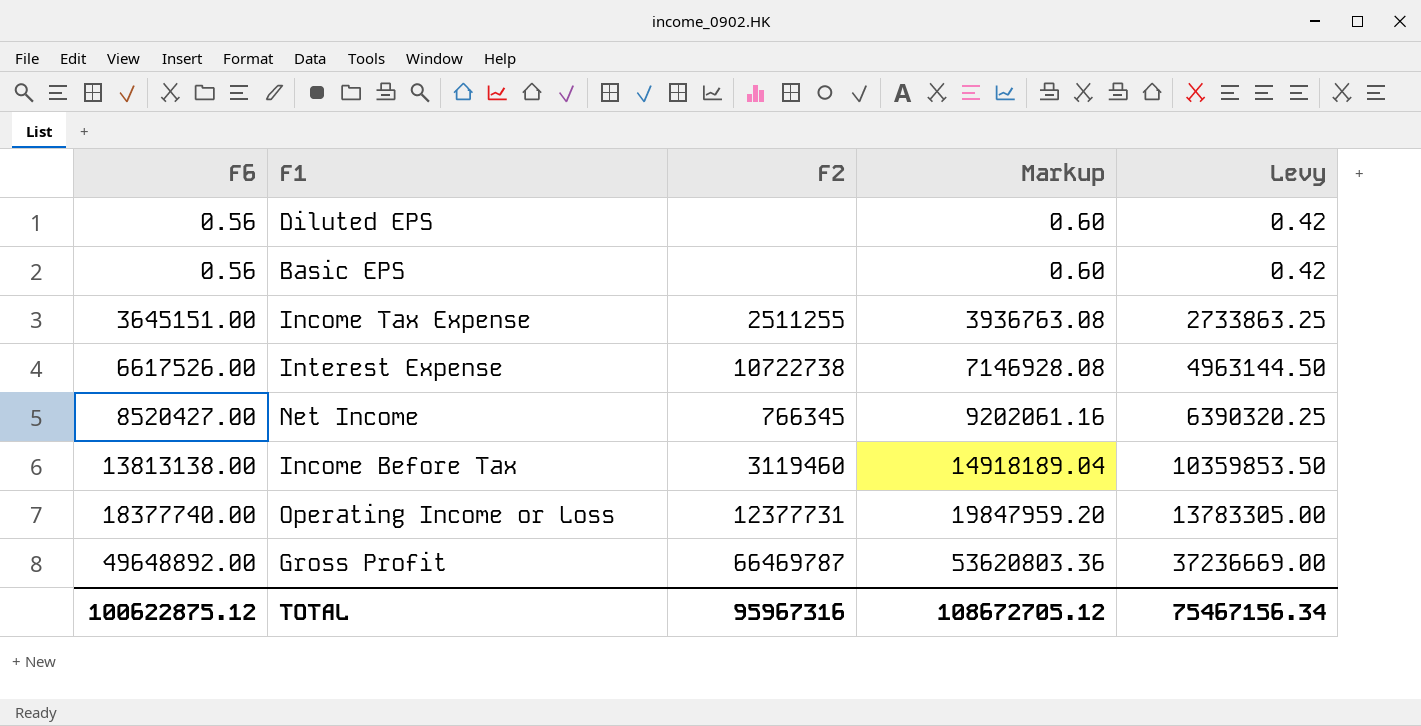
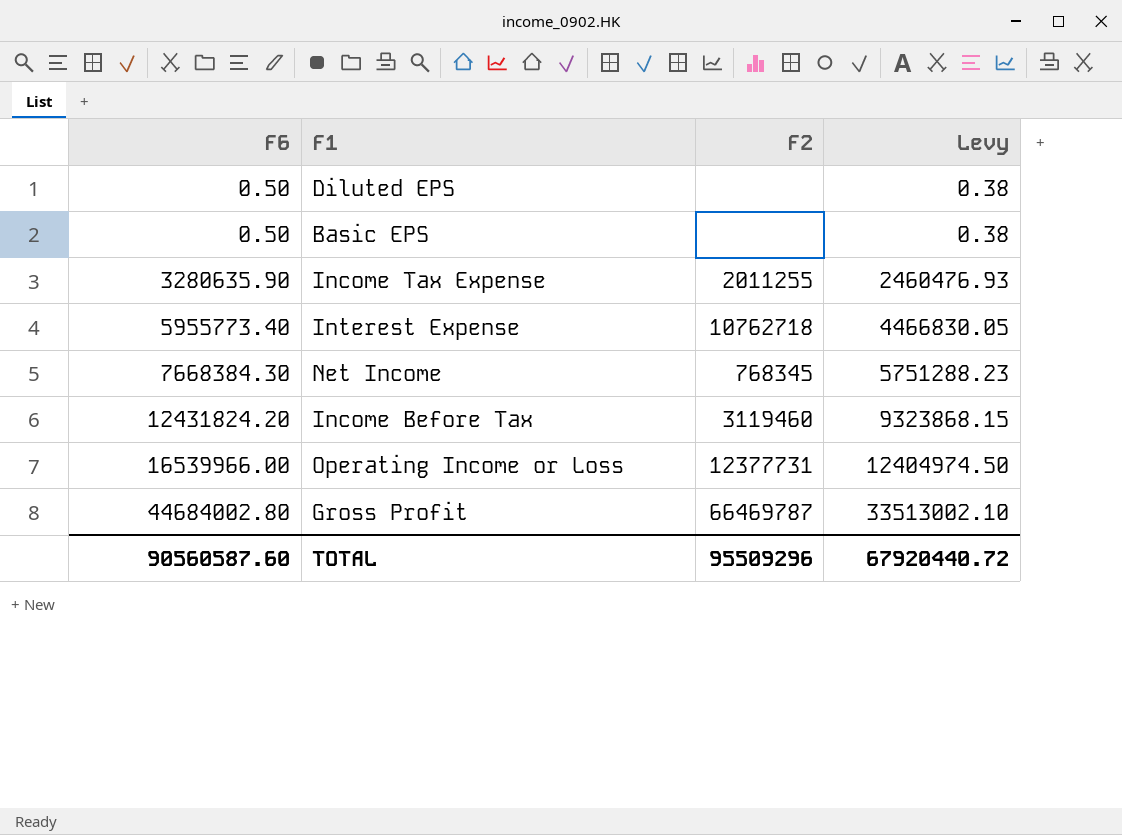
column Markup | formula: [F6] * 1.08 -> none
Diluted EPS | F6: 0.56 -> 0.50
Diluted EPS | Levy: 0.42 -> 0.38
Basic EPS | F6: 0.56 -> 0.50
Basic EPS | Levy: 0.42 -> 0.38
Income Tax Expense | F6: 3645151.00 -> 3280635.90
Income Tax Expense | F2: 2511255 -> 2011255
Income Tax Expense | Levy: 2733863.25 -> 2460476.93
Interest Expense | F6: 6617526.00 -> 5955773.40
Interest Expense | F2: 10722738 -> 10762718
Interest Expense | Levy: 4963144.50 -> 4466830.05
Net Income | F6: 8520427.00 -> 7668384.30
Net Income | F2: 766345 -> 768345
Net Income | Levy: 6390320.25 -> 5751288.23
Income Before Tax | F6: 13813138.00 -> 12431824.20
Income Before Tax | Levy: 10359853.50 -> 9323868.15
Operating Income or Loss | F6: 18377740.00 -> 16539966.00
Operating Income or Loss | Levy: 13783305.00 -> 12404974.50
Gross Profit | F6: 49648892.00 -> 44684002.80
Gross Profit | Levy: 37236669.00 -> 33513002.10
TOTAL | F6: 100622875.12 -> 90560587.60
TOTAL | F2: 95967316 -> 95509296
TOTAL | Levy: 75467156.34 -> 67920440.72

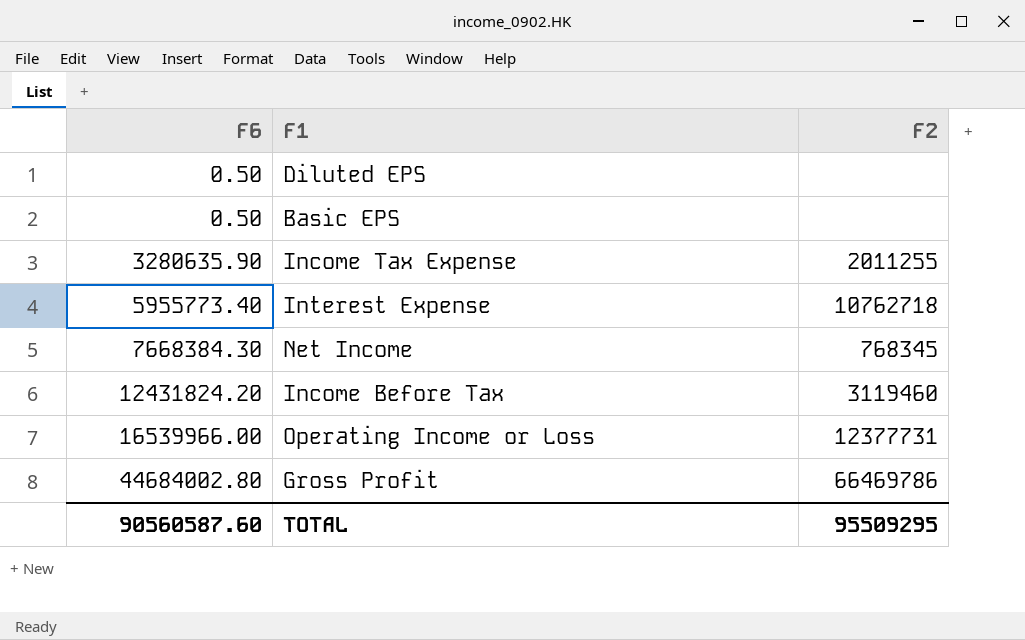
column Levy | formula: [F6] * 0.75 -> none
Gross Profit | F2: 66469787 -> 66469786
TOTAL | F2: 95509296 -> 95509295

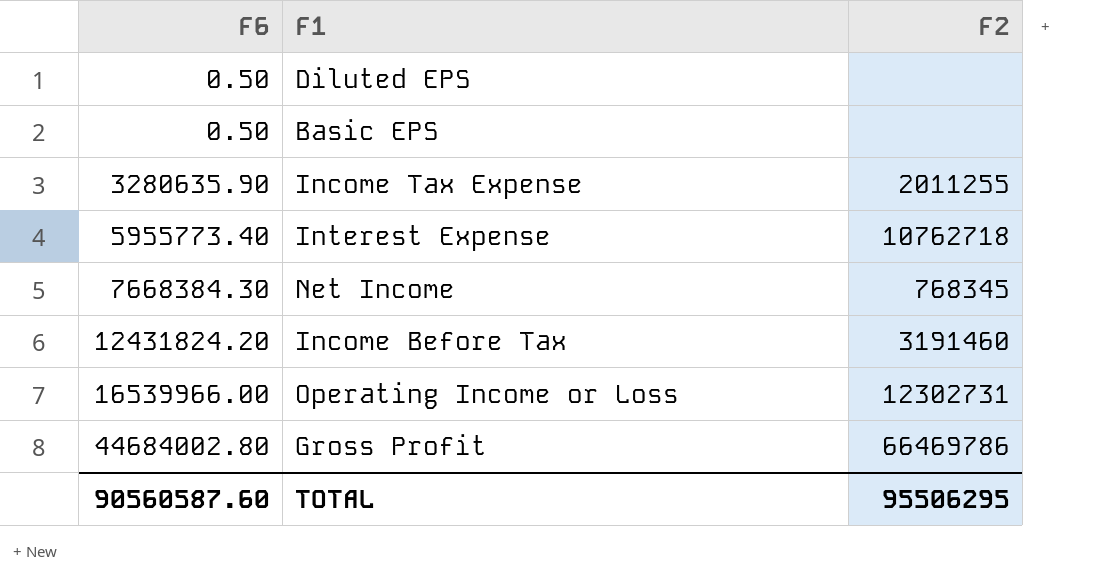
Income Before Tax | F2: 3119460 -> 3191460
Operating Income or Loss | F2: 12377731 -> 12302731
TOTAL | F2: 95509295 -> 95506295

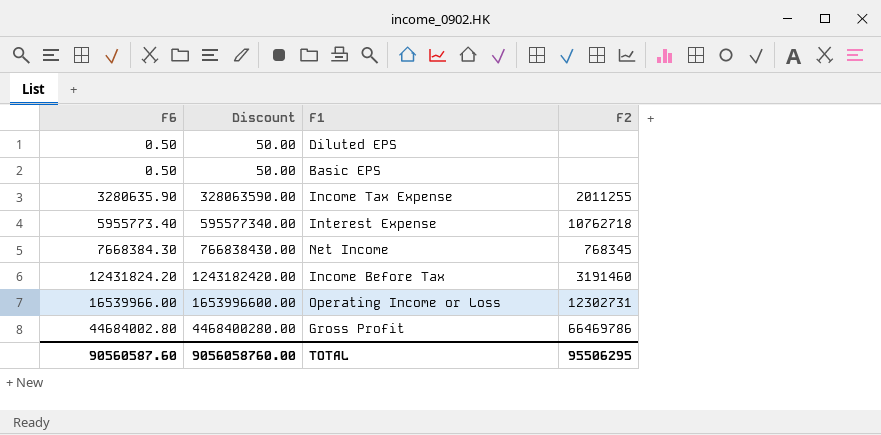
column Discount | formula: none -> [F6] * 100

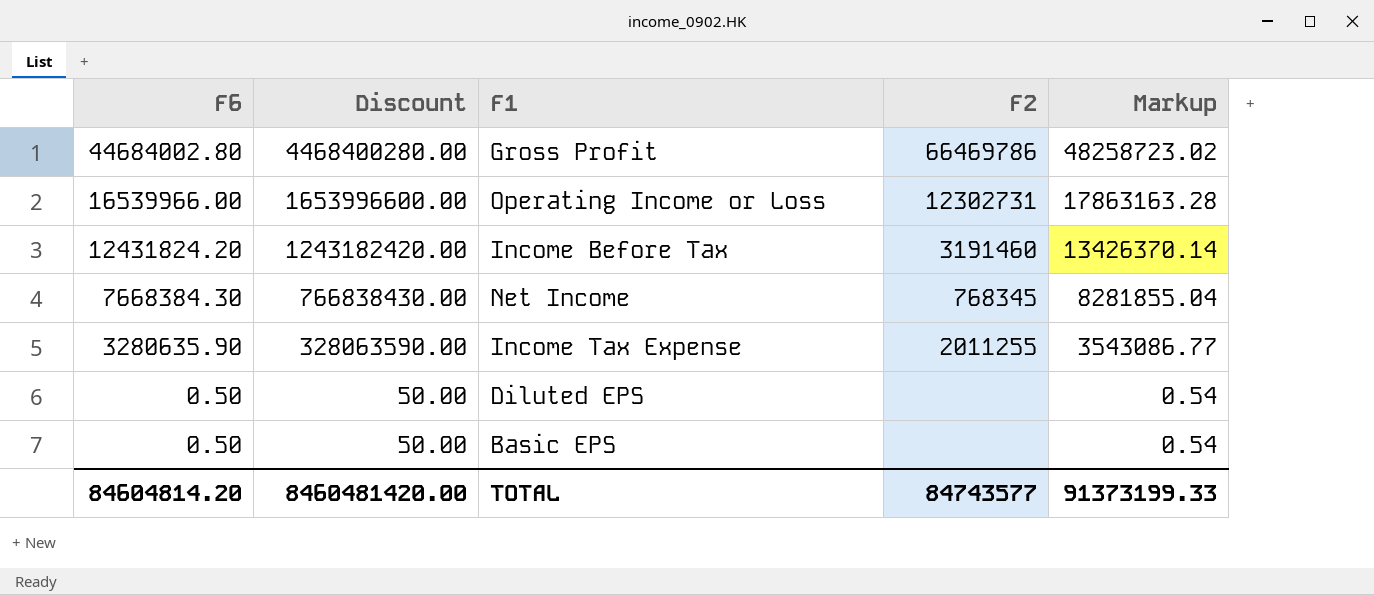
row order: F6 ascending -> F6 descending
column Markup | formula: none -> [F6] * 1.08
row Interest Expense: 5955773.40 | 595577340.00 | 10762718 -> none
TOTAL | F6: 90560587.60 -> 84604814.20
TOTAL | Discount: 9056058760.00 -> 8460481420.00
TOTAL | F2: 95506295 -> 84743577

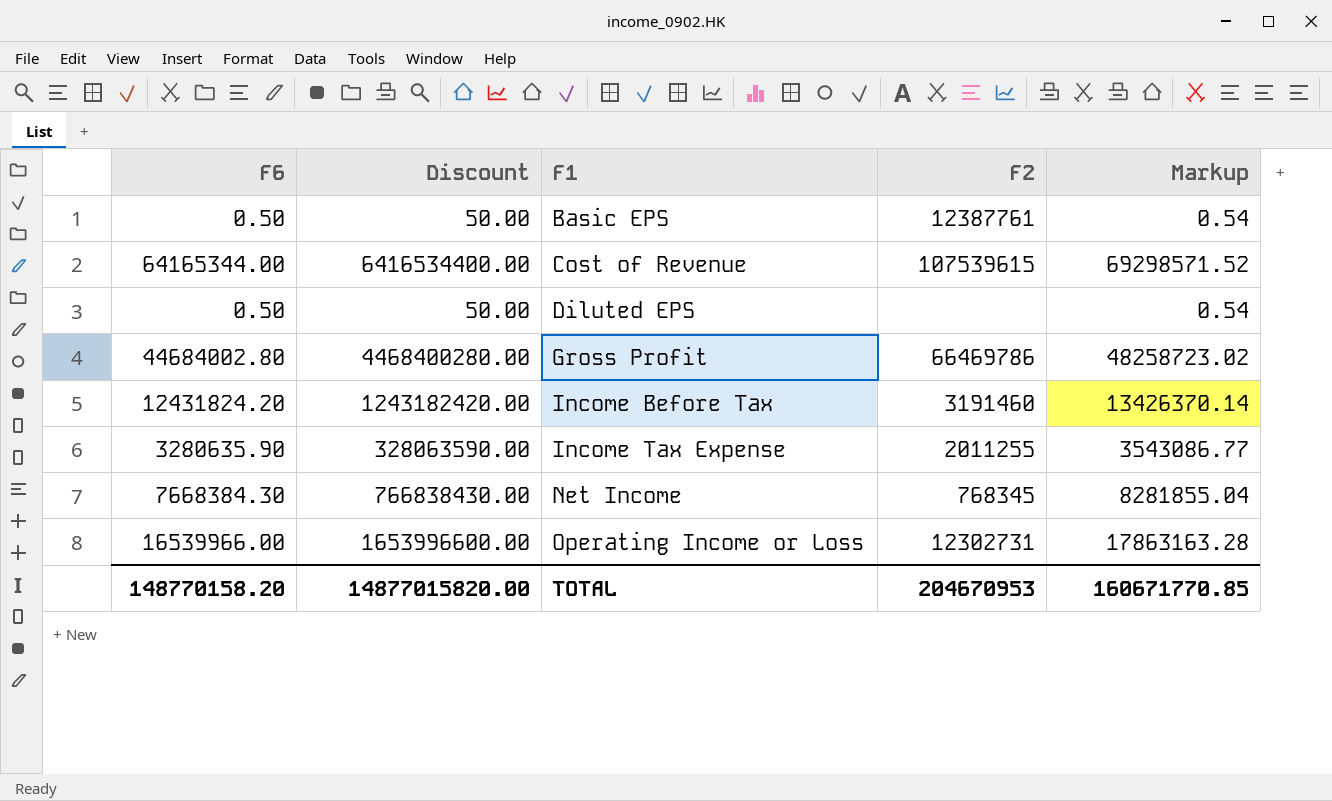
row order: F6 descending -> F1 ascending
Basic EPS | F2: none -> 12387761
row Cost of Revenue: none -> 64165344.00 | 6416534400.00 | 107539615 | 69298571.52
TOTAL | F6: 84604814.20 -> 148770158.20
TOTAL | Discount: 8460481420.00 -> 14877015820.00
TOTAL | F2: 84743577 -> 204670953
TOTAL | Markup: 91373199.33 -> 160671770.85

